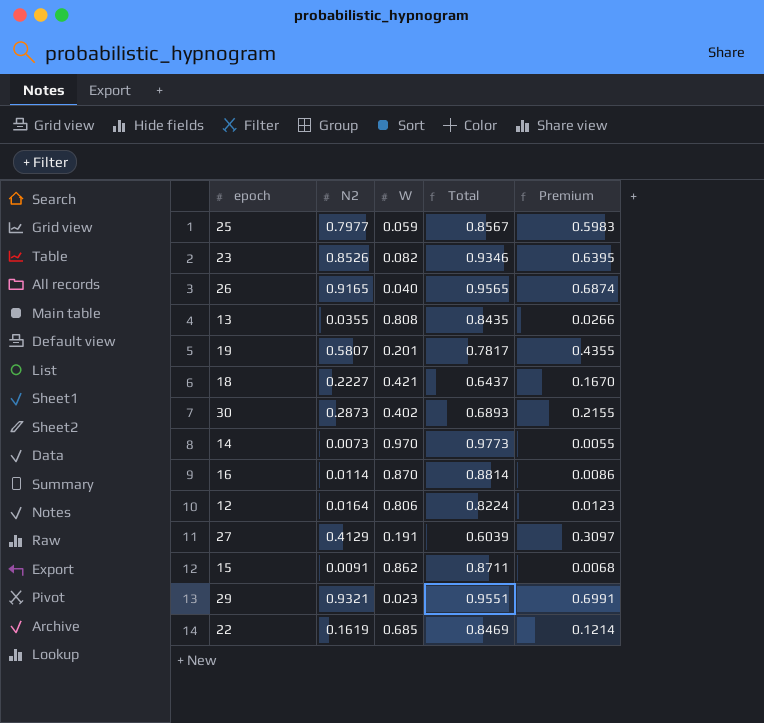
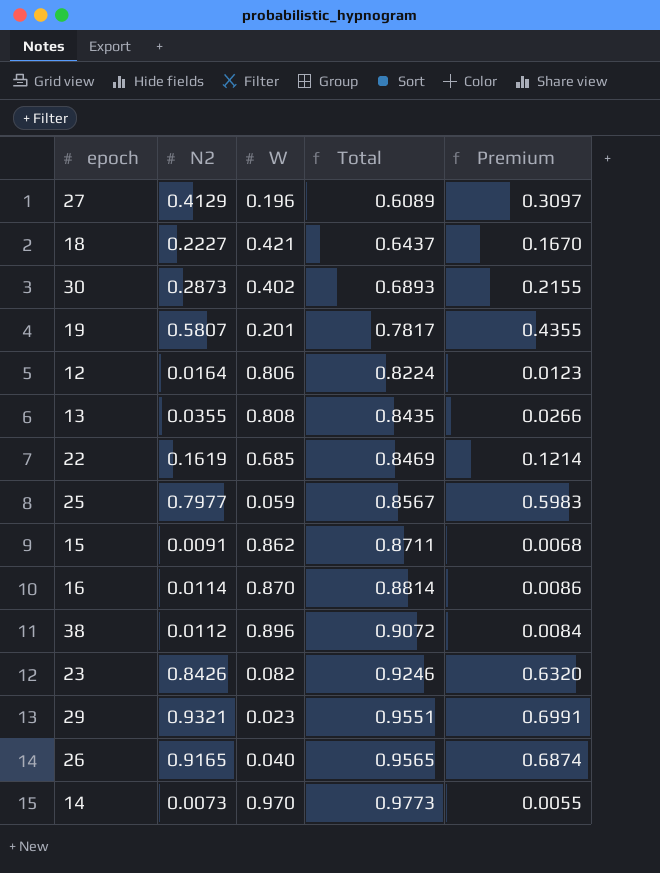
row order: none -> Total ascending
27 | W: 0.191 -> 0.196
27 | Total: 0.6039 -> 0.6089
row 38: none -> 0.0112 | 0.896 | 0.9072 | 0.0084
23 | N2: 0.8526 -> 0.8426
23 | Total: 0.9346 -> 0.9246
23 | Premium: 0.6395 -> 0.6320

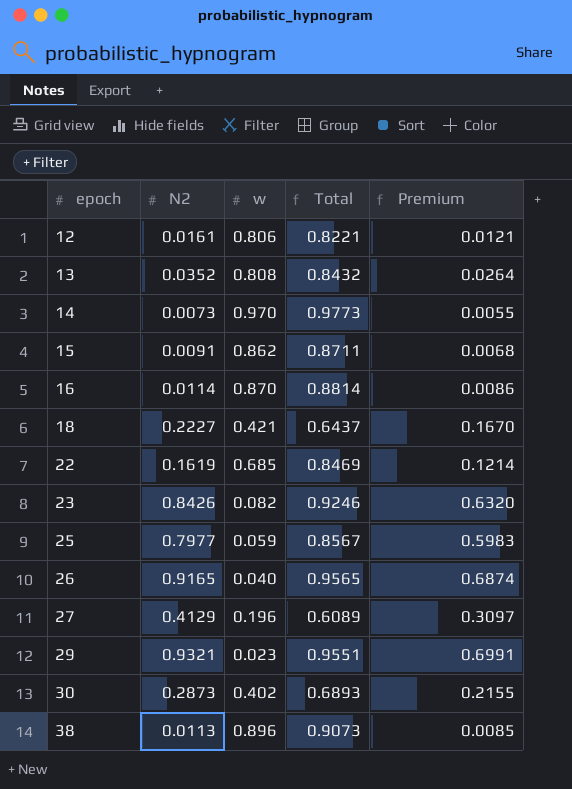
row order: Total ascending -> epoch ascending
column name: W -> w
row 19: 0.5807 | 0.201 | 0.7817 | 0.4355 -> none
12 | N2: 0.0164 -> 0.0161
12 | Total: 0.8224 -> 0.8221
12 | Premium: 0.0123 -> 0.0121
13 | N2: 0.0355 -> 0.0352
13 | Total: 0.8435 -> 0.8432
13 | Premium: 0.0266 -> 0.0264
38 | N2: 0.0112 -> 0.0113
38 | Total: 0.9072 -> 0.9073
38 | Premium: 0.0084 -> 0.0085

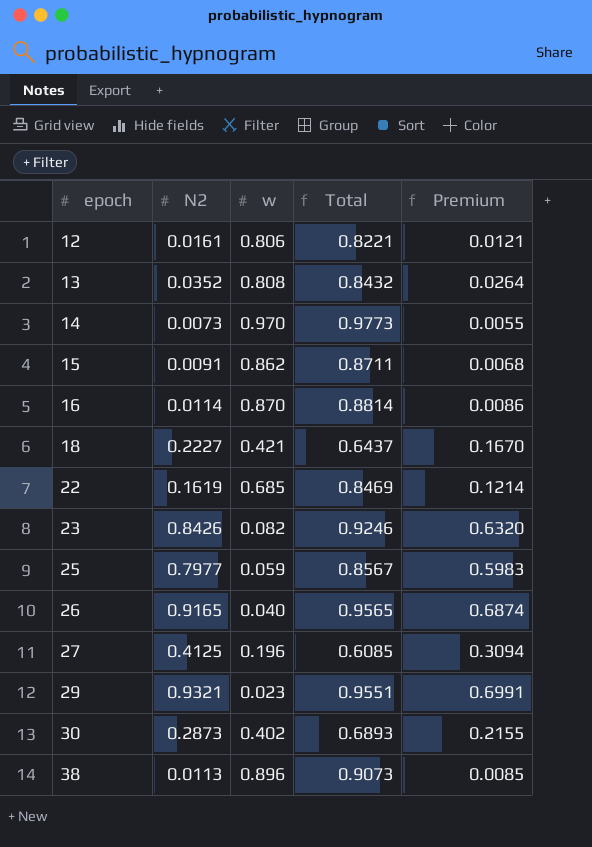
27 | N2: 0.4129 -> 0.4125
27 | Total: 0.6089 -> 0.6085
27 | Premium: 0.3097 -> 0.3094

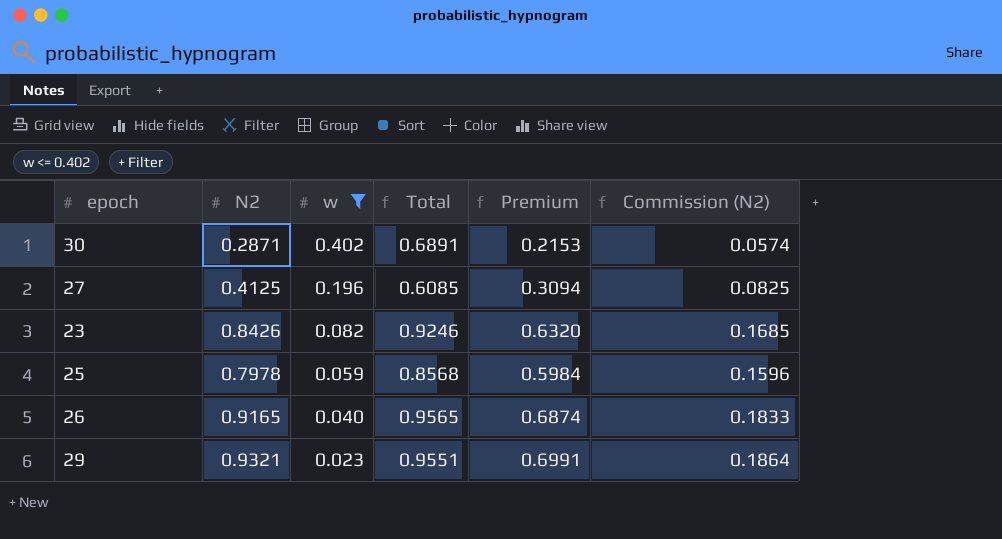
filter: none -> w <= 0.402
row order: epoch ascending -> w descending
column Commission (N2) | formula: none -> [N2] * 0.2
30 | N2: 0.2873 -> 0.2871
30 | Total: 0.6893 -> 0.6891
30 | Premium: 0.2155 -> 0.2153
25 | N2: 0.7977 -> 0.7978
25 | Total: 0.8567 -> 0.8568
25 | Premium: 0.5983 -> 0.5984

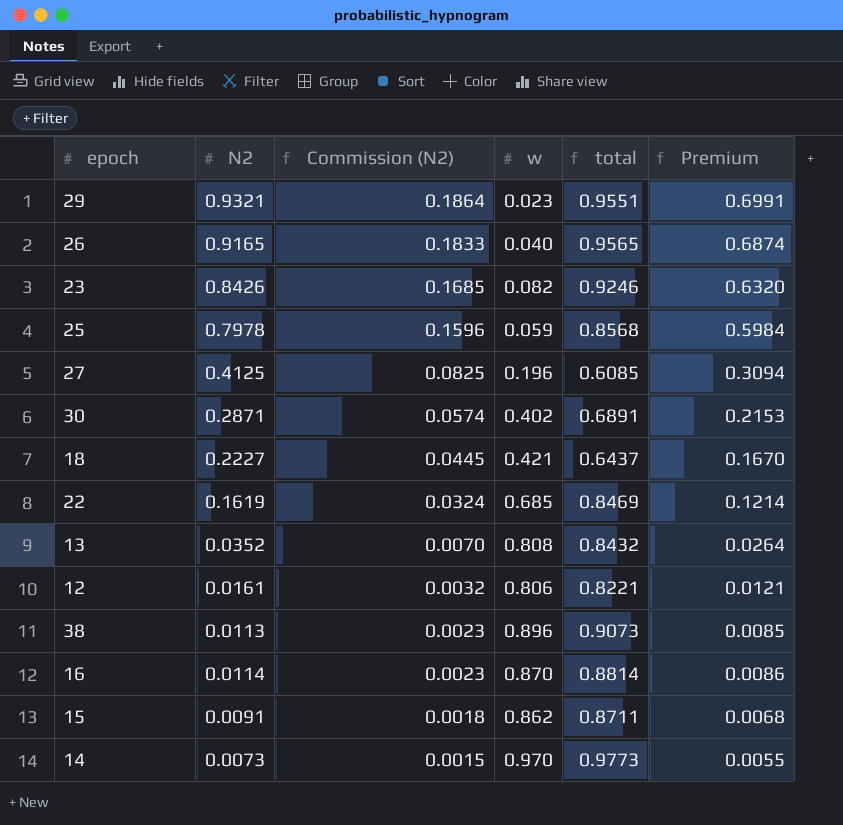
filter: w <= 0.402 -> none
row order: w descending -> Commission (N2) descending
column Commission (N2) | position: 6 -> 3
column name: Total -> total

